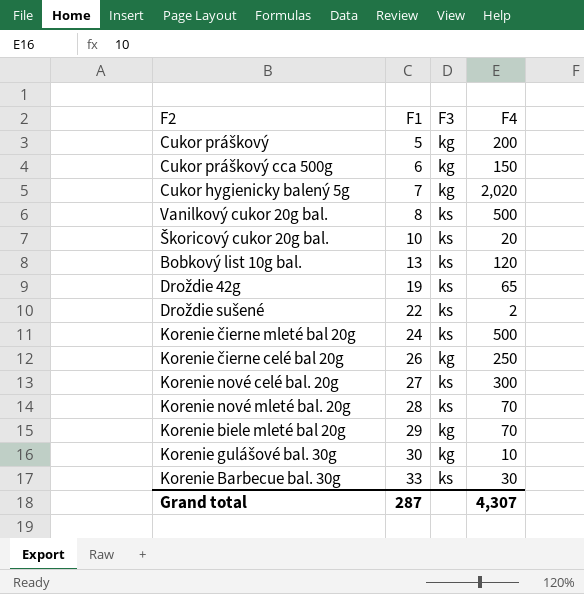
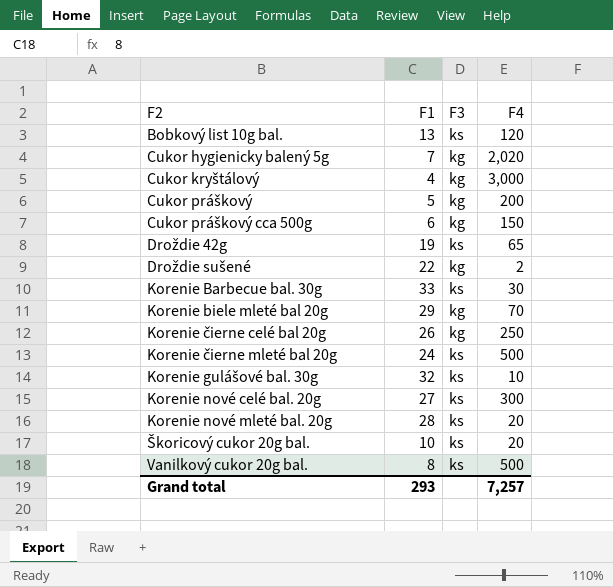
row order: F1 ascending -> F2 ascending
row Cukor kryštálový: none -> 4 | kg | 3,000
Droždie sušené | F3: ks -> kg
Korenie gulášové bal. 30g | F1: 30 -> 32
Korenie gulášové bal. 30g | F3: kg -> ks
Korenie nové mleté bal. 20g | F4: 70 -> 20
Grand total | F1: 287 -> 293
Grand total | F4: 4,307 -> 7,257

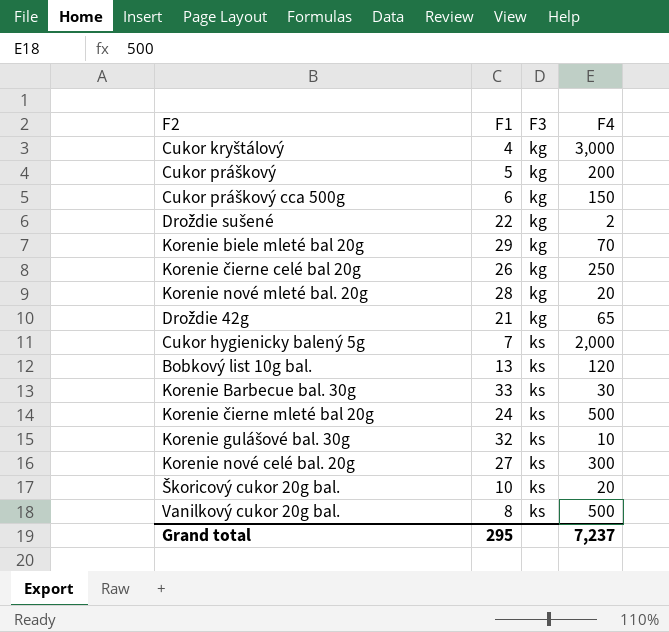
row order: F2 ascending -> F3 ascending
Korenie nové mleté bal. 20g | F3: ks -> kg
Droždie 42g | F1: 19 -> 21
Droždie 42g | F3: ks -> kg
Cukor hygienicky balený 5g | F3: kg -> ks
Cukor hygienicky balený 5g | F4: 2,020 -> 2,000
Grand total | F1: 293 -> 295
Grand total | F4: 7,257 -> 7,237

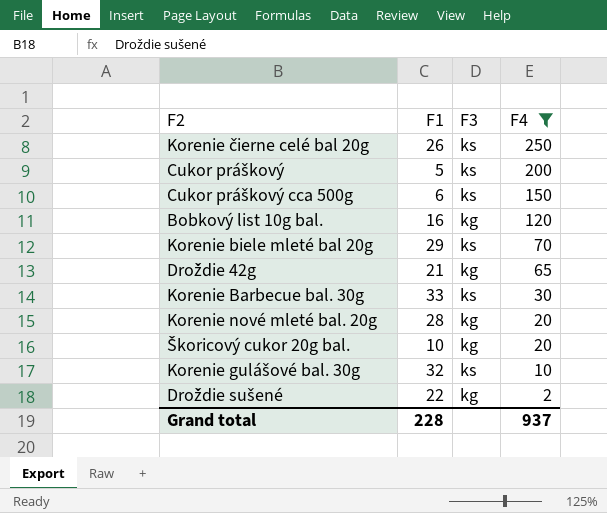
filter: none -> F4 <= 250
row order: F3 ascending -> F4 descending
Korenie čierne celé bal 20g | F3: kg -> ks
Cukor práškový | F3: kg -> ks
Cukor práškový cca 500g | F3: kg -> ks
Bobkový list 10g bal. | F1: 13 -> 16
Bobkový list 10g bal. | F3: ks -> kg
Korenie biele mleté bal 20g | F3: kg -> ks
Škoricový cukor 20g bal. | F3: ks -> kg
Grand total | F1: 295 -> 228
Grand total | F4: 7,237 -> 937

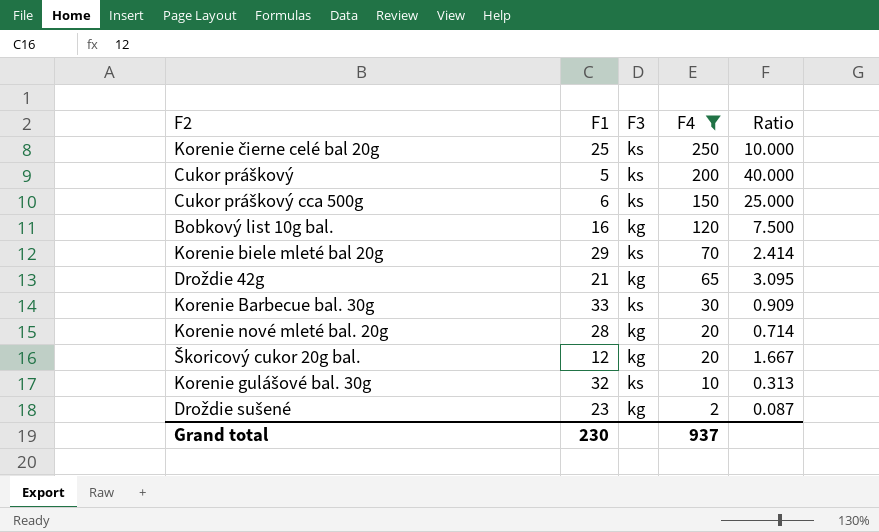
column Ratio | formula: none -> [F4] / [F1]
Korenie čierne celé bal 20g | F1: 26 -> 25
Škoricový cukor 20g bal. | F1: 10 -> 12
Droždie sušené | F1: 22 -> 23
Grand total | F1: 228 -> 230

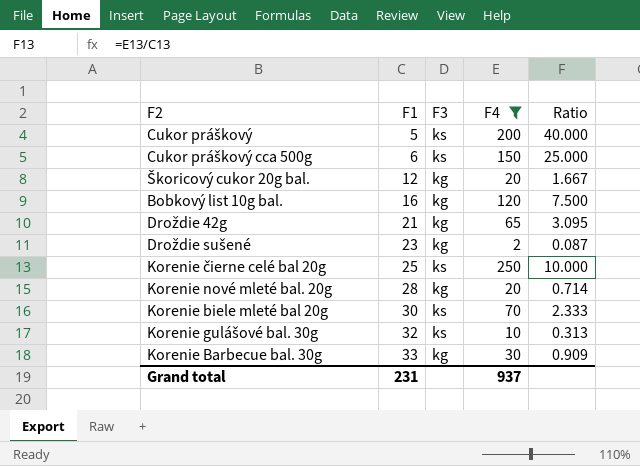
row order: F4 descending -> F1 ascending
Korenie biele mleté bal 20g | F1: 29 -> 30
Korenie biele mleté bal 20g | Ratio: 2.414 -> 2.333
Korenie Barbecue bal. 30g | F3: ks -> kg
Grand total | F1: 230 -> 231

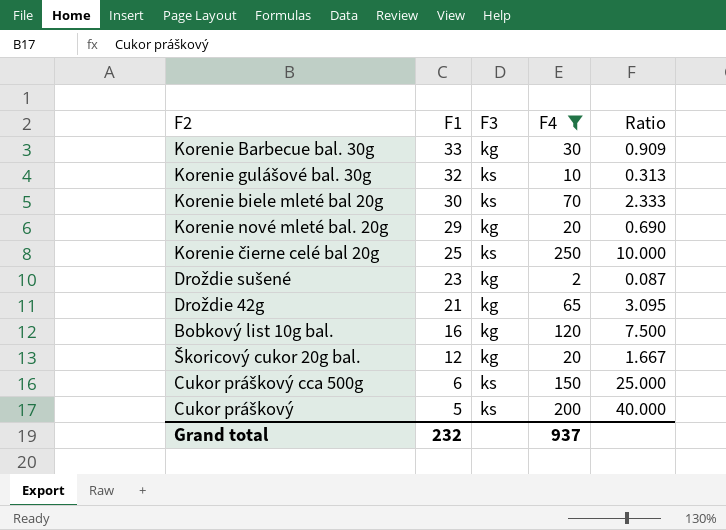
row order: F1 ascending -> F1 descending
Korenie nové mleté bal. 20g | F1: 28 -> 29
Korenie nové mleté bal. 20g | Ratio: 0.714 -> 0.690
Grand total | F1: 231 -> 232

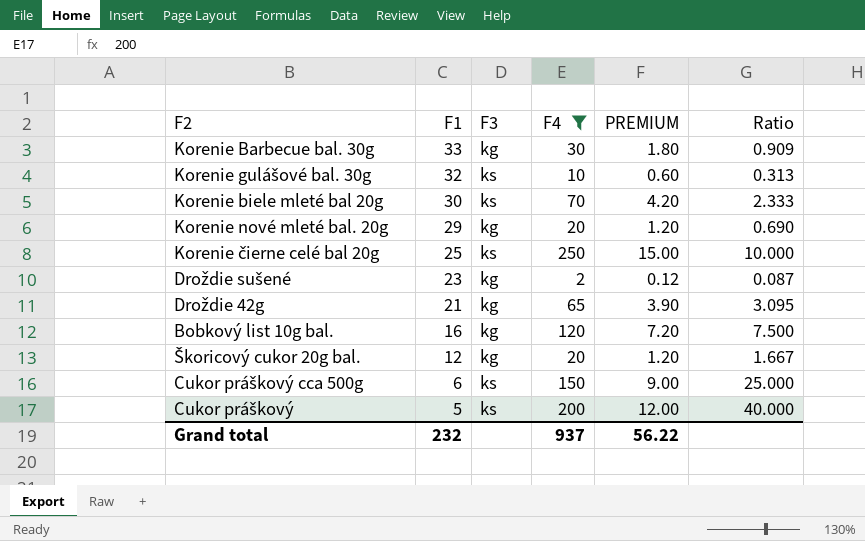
column PREMIUM | formula: none -> [F4] * 0.06

